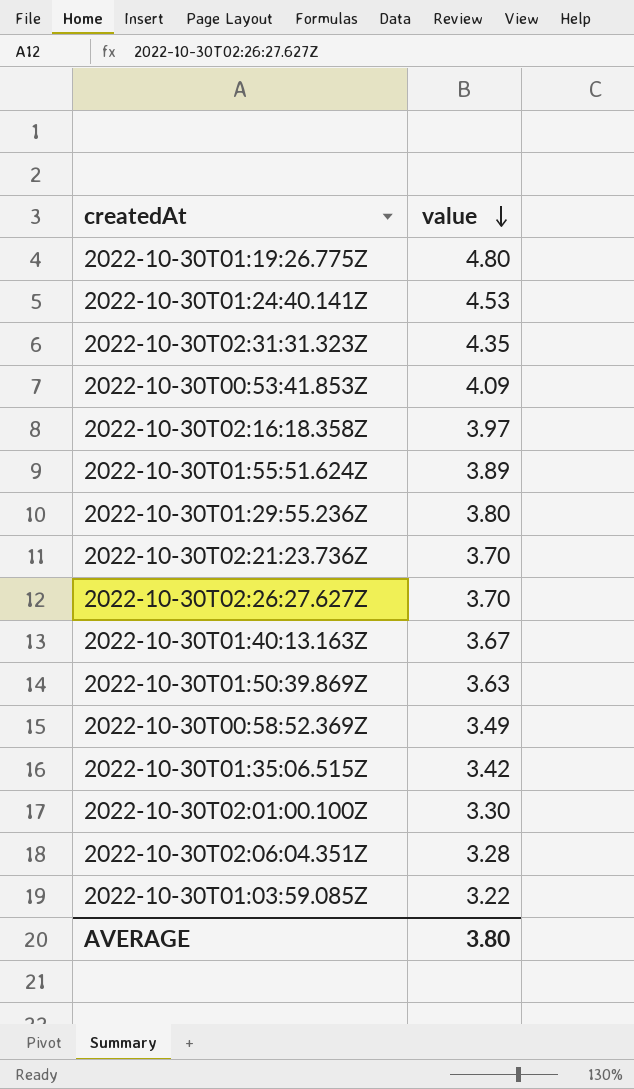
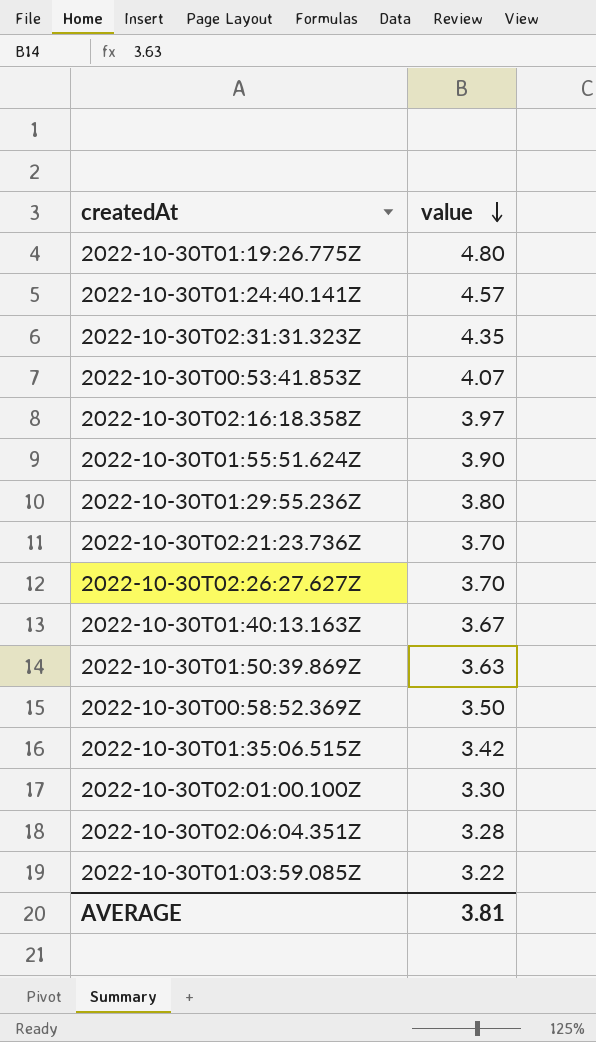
2022-10-30T01:24:40.141Z | value: 4.53 -> 4.57
2022-10-30T00:53:41.853Z | value: 4.09 -> 4.07
2022-10-30T01:55:51.624Z | value: 3.89 -> 3.90
2022-10-30T00:58:52.369Z | value: 3.49 -> 3.50
AVERAGE | value: 3.80 -> 3.81

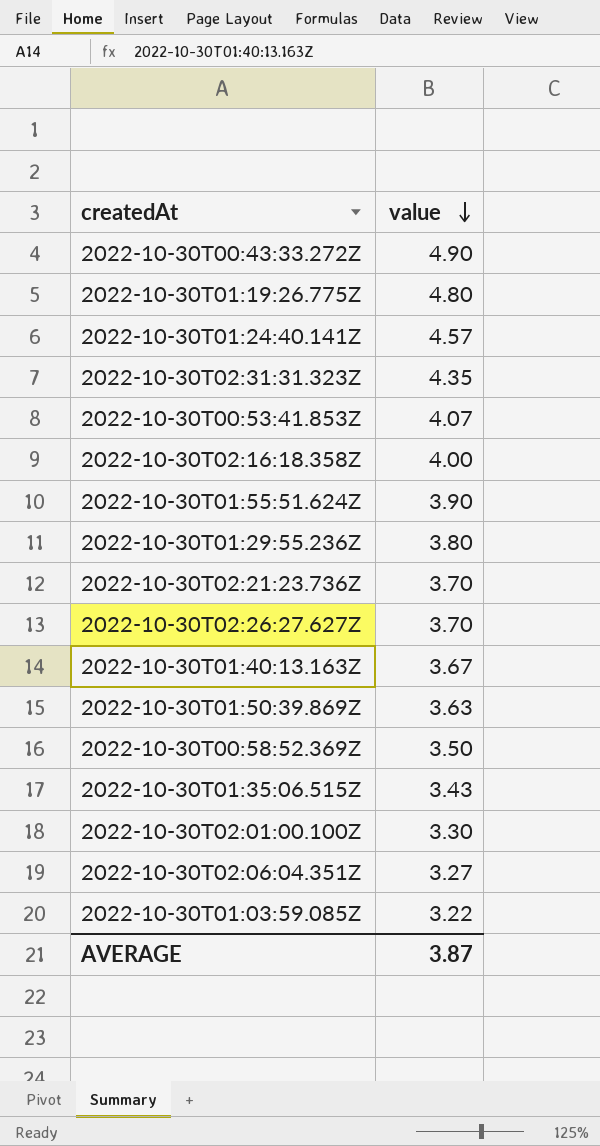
row 2022-10-30T00:43:33.272Z: none -> 4.90
2022-10-30T02:16:18.358Z | value: 3.97 -> 4.00
2022-10-30T01:35:06.515Z | value: 3.42 -> 3.43
2022-10-30T02:06:04.351Z | value: 3.28 -> 3.27
AVERAGE | value: 3.81 -> 3.87

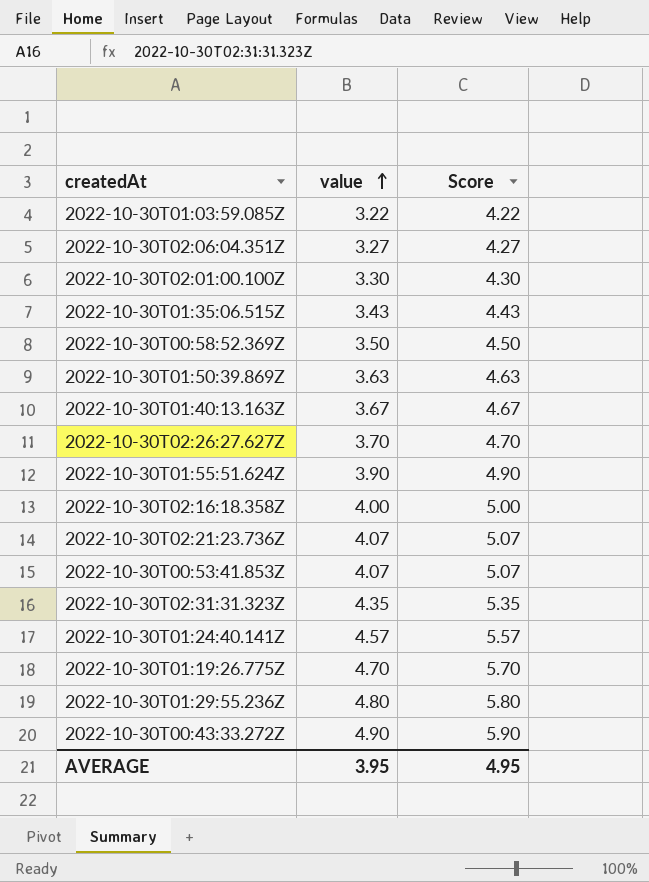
row order: value descending -> value ascending
column Score | formula: none -> [value] + 1
2022-10-30T02:21:23.736Z | value: 3.70 -> 4.07
2022-10-30T01:19:26.775Z | value: 4.80 -> 4.70
2022-10-30T01:29:55.236Z | value: 3.80 -> 4.80
AVERAGE | value: 3.87 -> 3.95

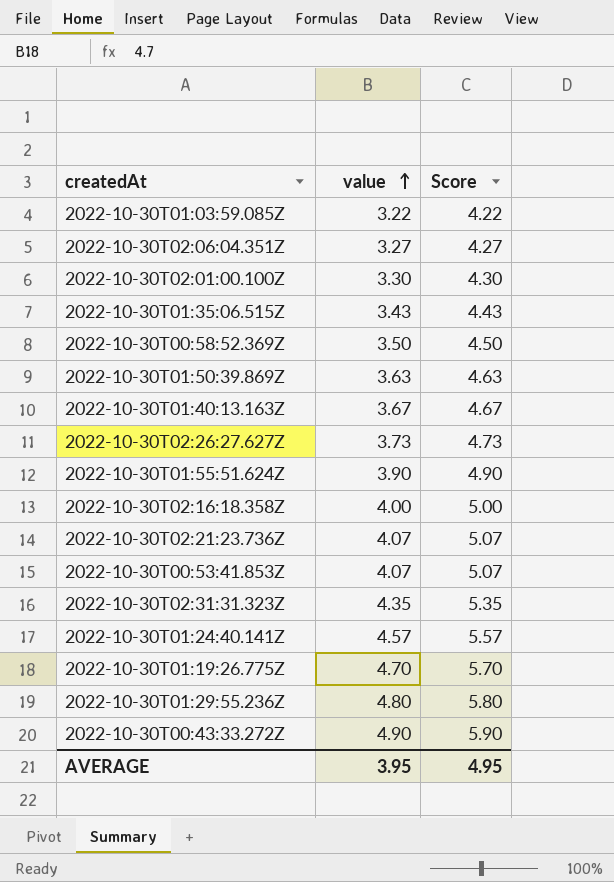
2022-10-30T02:26:27.627Z | value: 3.70 -> 3.73
2022-10-30T02:26:27.627Z | Score: 4.70 -> 4.73

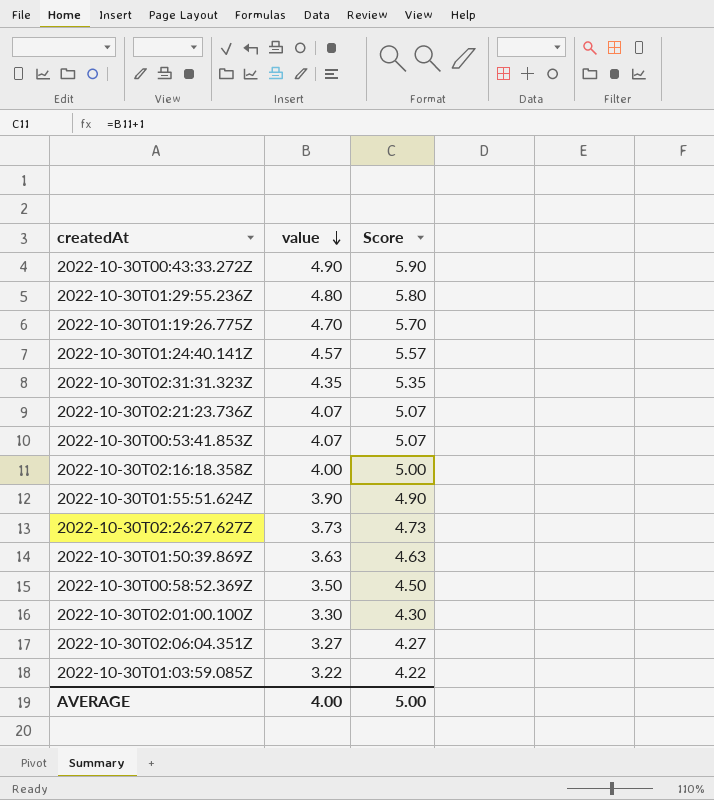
row order: value ascending -> value descending
row 2022-10-30T01:35:06.515Z: 3.43 | 4.43 -> none
row 2022-10-30T01:40:13.163Z: 3.67 | 4.67 -> none
AVERAGE | value: 3.95 -> 4.00
AVERAGE | Score: 4.95 -> 5.00

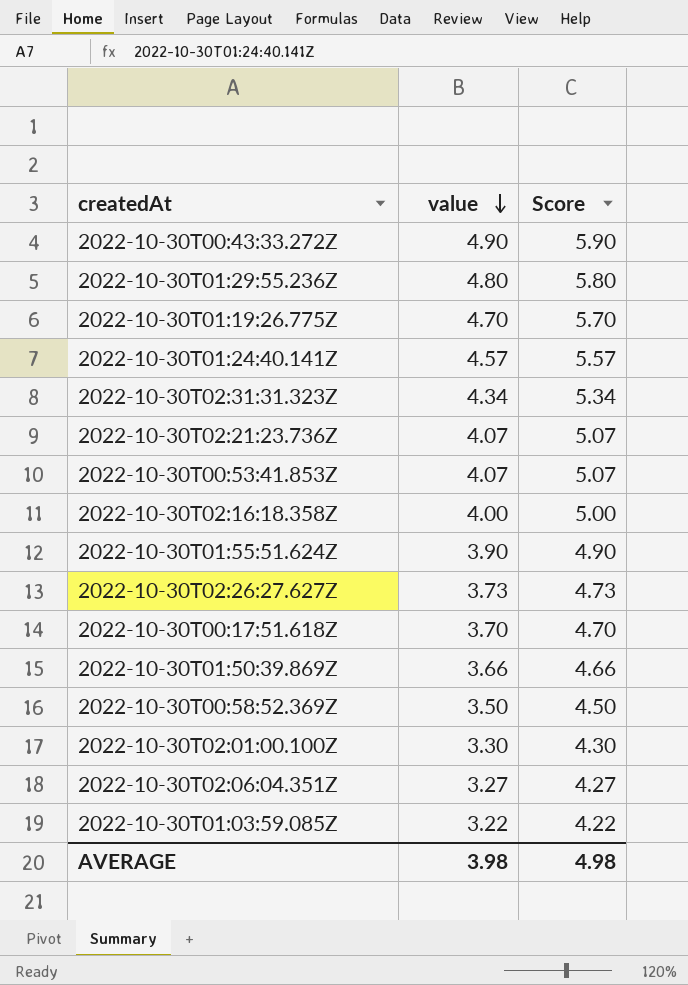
2022-10-30T02:31:31.323Z | value: 4.35 -> 4.34
2022-10-30T02:31:31.323Z | Score: 5.35 -> 5.34
row 2022-10-30T00:17:51.618Z: none -> 3.70 | 4.70
2022-10-30T01:50:39.869Z | value: 3.63 -> 3.66
2022-10-30T01:50:39.869Z | Score: 4.63 -> 4.66
AVERAGE | value: 4.00 -> 3.98
AVERAGE | Score: 5.00 -> 4.98

